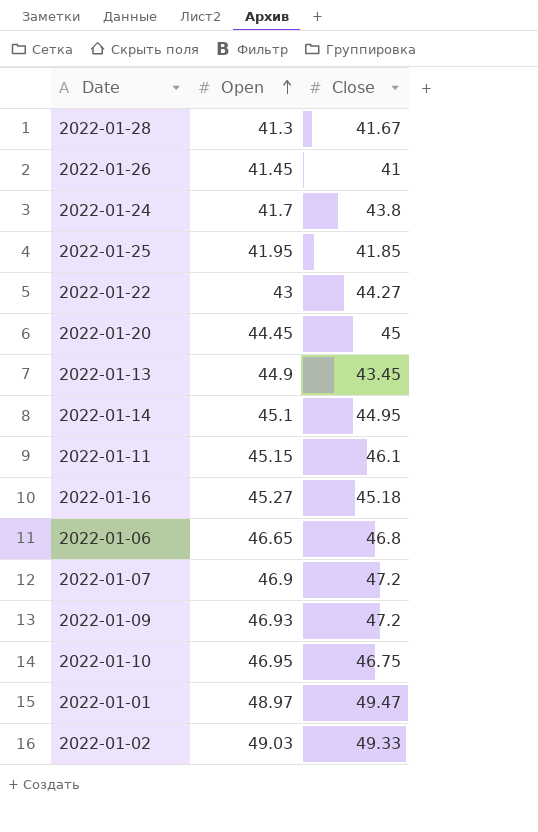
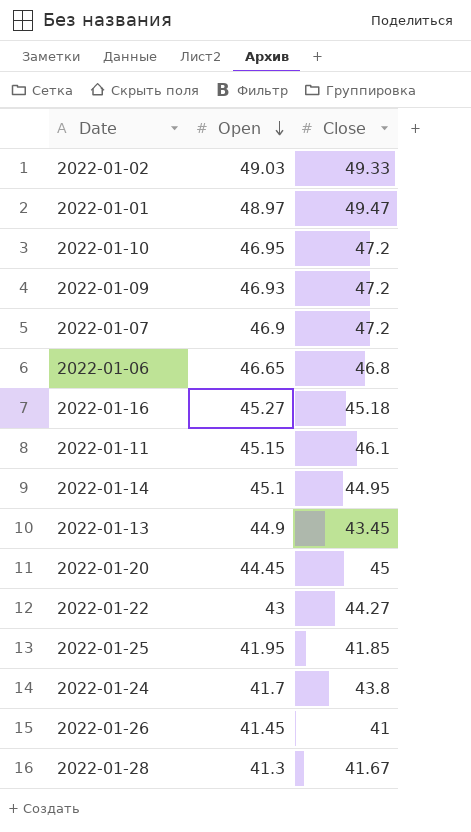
row order: Open ascending -> Open descending
2022-01-10 | Close: 46.75 -> 47.2

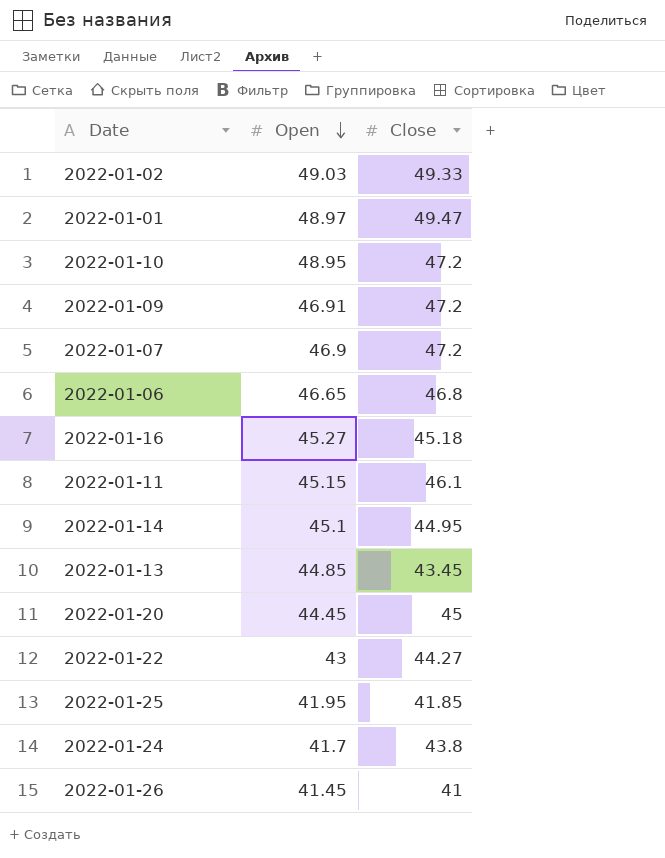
row 2022-01-28: 41.3 | 41.67 -> none
2022-01-10 | Open: 46.95 -> 48.95
2022-01-09 | Open: 46.93 -> 46.91
2022-01-13 | Open: 44.9 -> 44.85

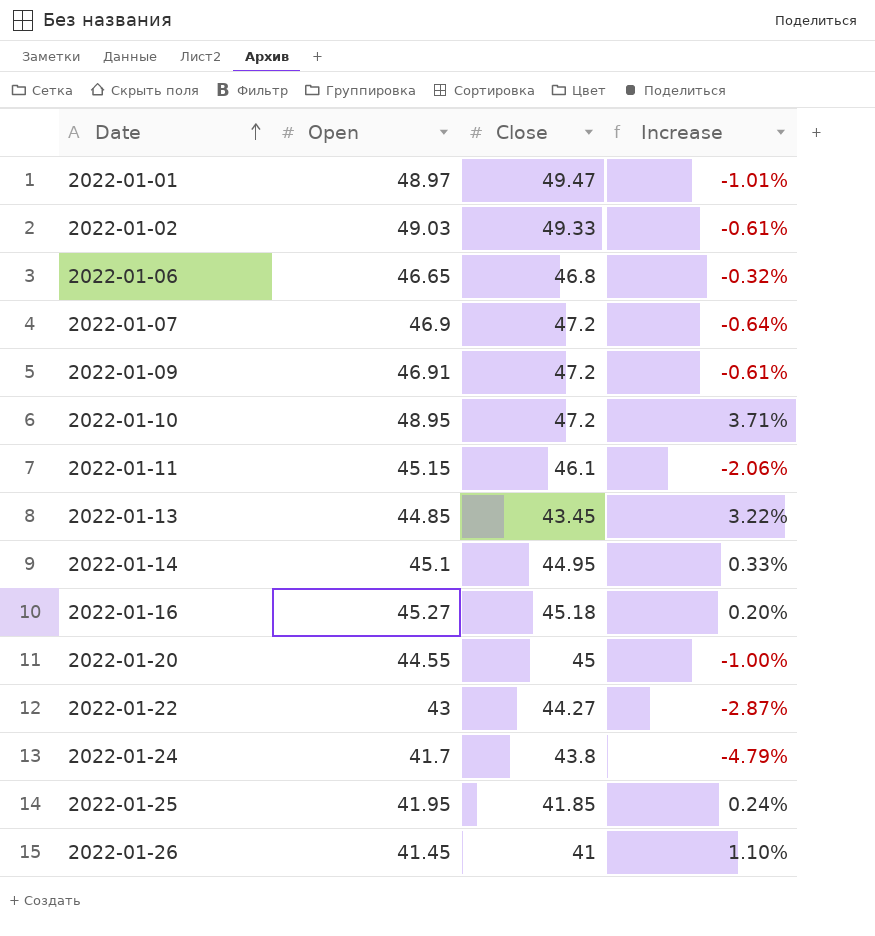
row order: Open descending -> Date ascending
column Increase | formula: none -> ([Open] - [Close]) / [Close]
2022-01-20 | Open: 44.45 -> 44.55

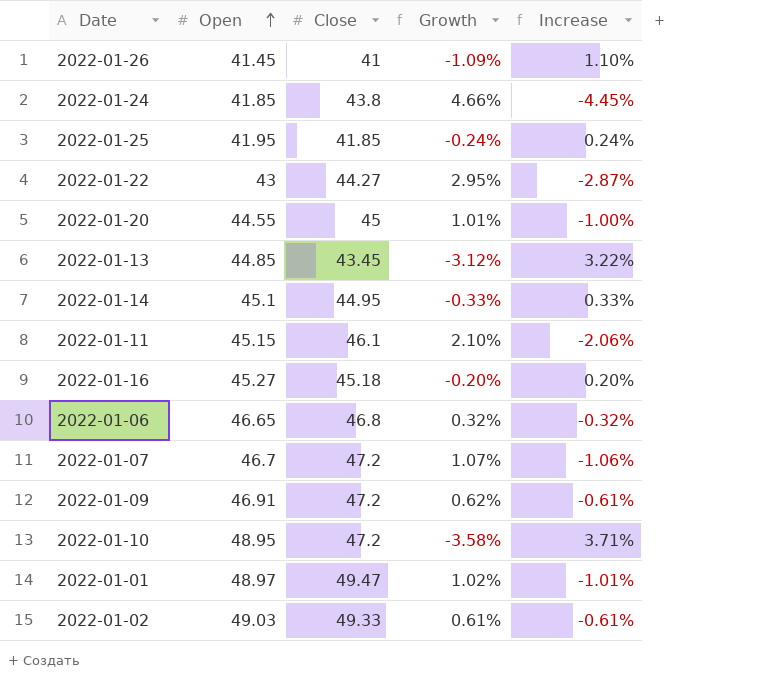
row order: Date ascending -> Open ascending
column Growth | formula: none -> ([Close] - [Open]) / [Open]
2022-01-24 | Open: 41.7 -> 41.85
2022-01-24 | Increase: -4.79% -> -4.45%
2022-01-07 | Open: 46.9 -> 46.7
2022-01-07 | Increase: -0.64% -> -1.06%

